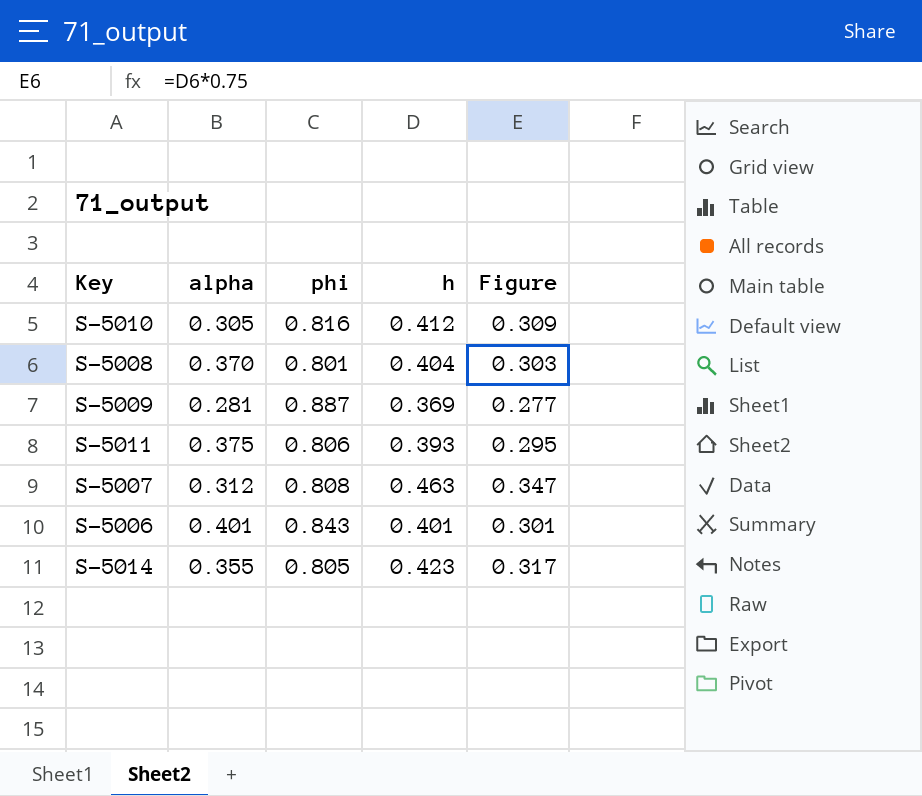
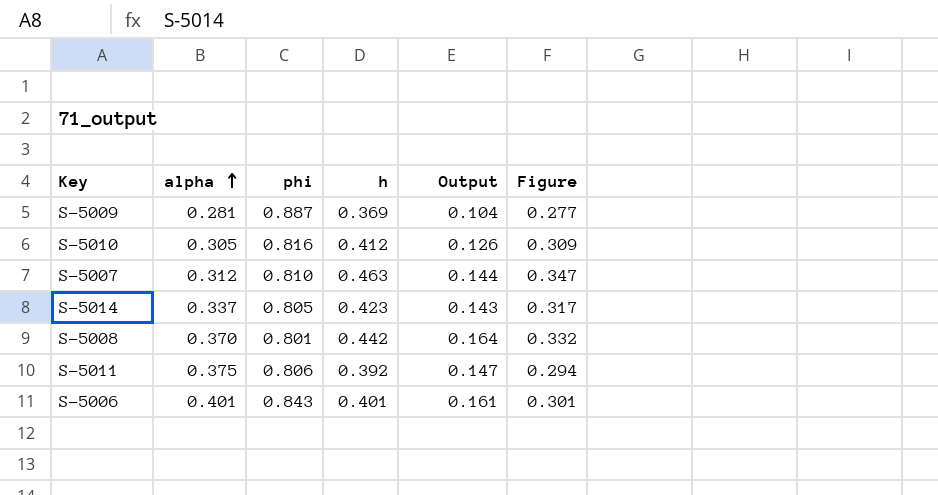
row order: none -> alpha ascending
column Output | formula: none -> [alpha] * [h]
S-5007 | phi: 0.808 -> 0.810
S-5014 | alpha: 0.355 -> 0.337
S-5008 | h: 0.404 -> 0.442
S-5008 | Figure: 0.303 -> 0.332
S-5011 | h: 0.393 -> 0.392
S-5011 | Figure: 0.295 -> 0.294

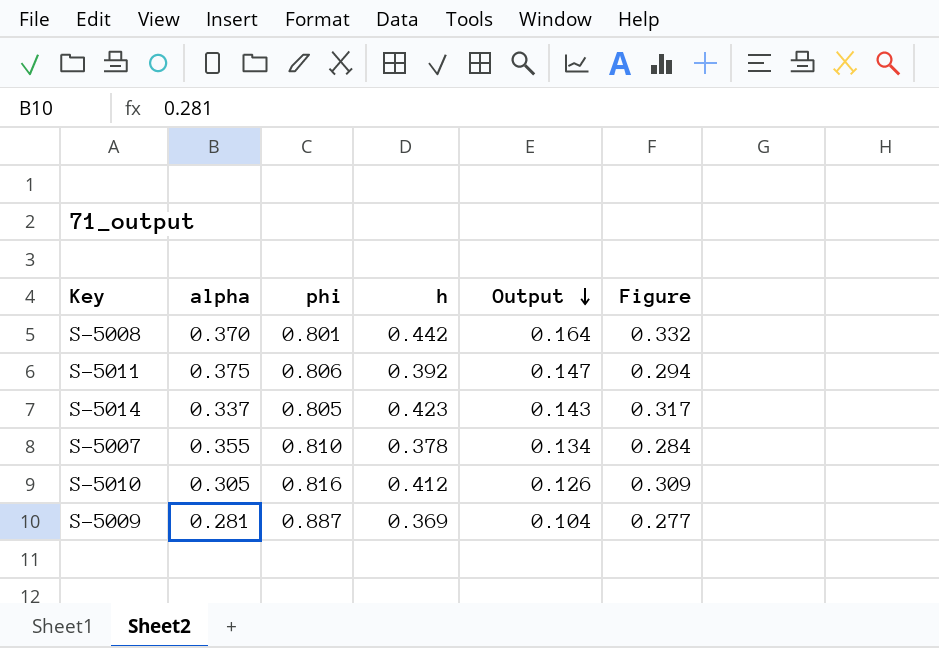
row order: alpha ascending -> Output descending
row S-5006: 0.401 | 0.843 | 0.401 | 0.161 | 0.301 -> none
S-5007 | alpha: 0.312 -> 0.355
S-5007 | h: 0.463 -> 0.378
S-5007 | Output: 0.144 -> 0.134
S-5007 | Figure: 0.347 -> 0.284

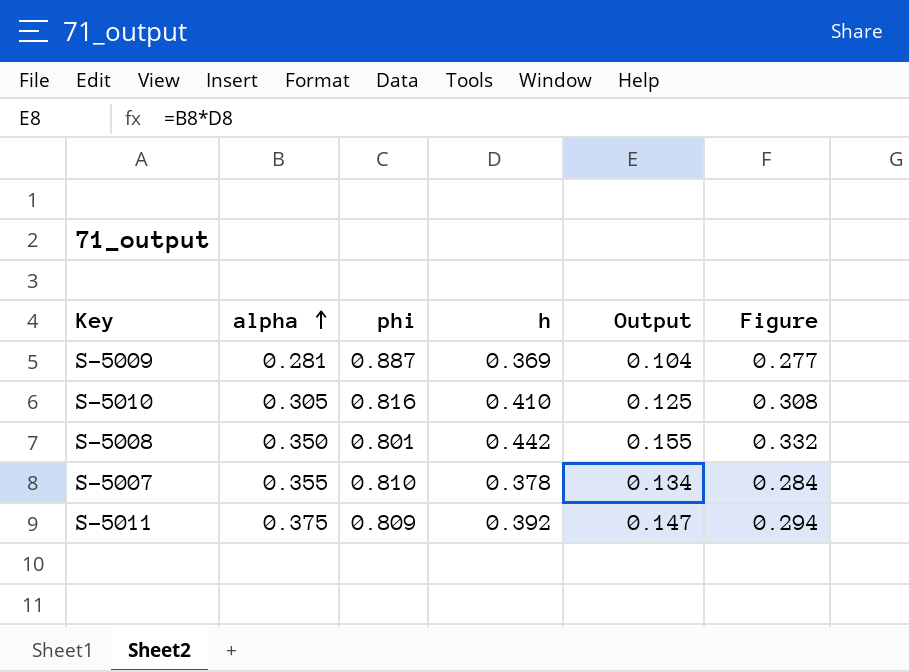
row order: Output descending -> alpha ascending
row S-5014: 0.337 | 0.805 | 0.423 | 0.143 | 0.317 -> none
S-5010 | h: 0.412 -> 0.410
S-5010 | Output: 0.126 -> 0.125
S-5010 | Figure: 0.309 -> 0.308
S-5008 | alpha: 0.370 -> 0.350
S-5008 | Output: 0.164 -> 0.155
S-5011 | phi: 0.806 -> 0.809

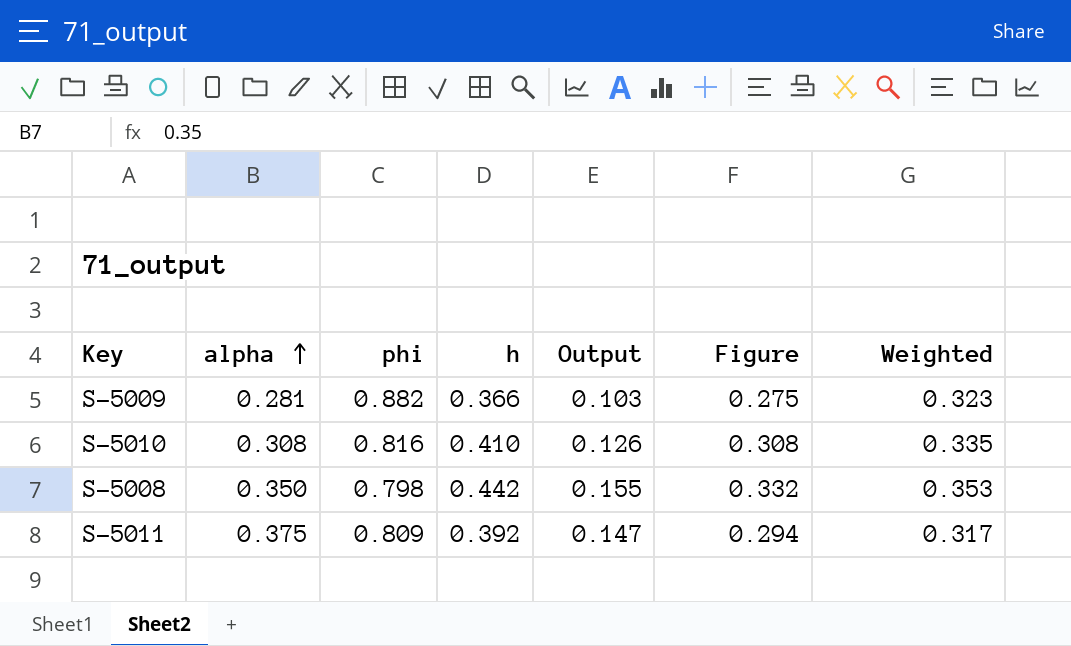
column Weighted | formula: none -> [phi] * [h]
row S-5007: 0.355 | 0.810 | 0.378 | 0.134 | 0.284 -> none
S-5009 | phi: 0.887 -> 0.882
S-5009 | h: 0.369 -> 0.366
S-5009 | Output: 0.104 -> 0.103
S-5009 | Figure: 0.277 -> 0.275
S-5010 | alpha: 0.305 -> 0.308
S-5010 | Output: 0.125 -> 0.126
S-5008 | phi: 0.801 -> 0.798

